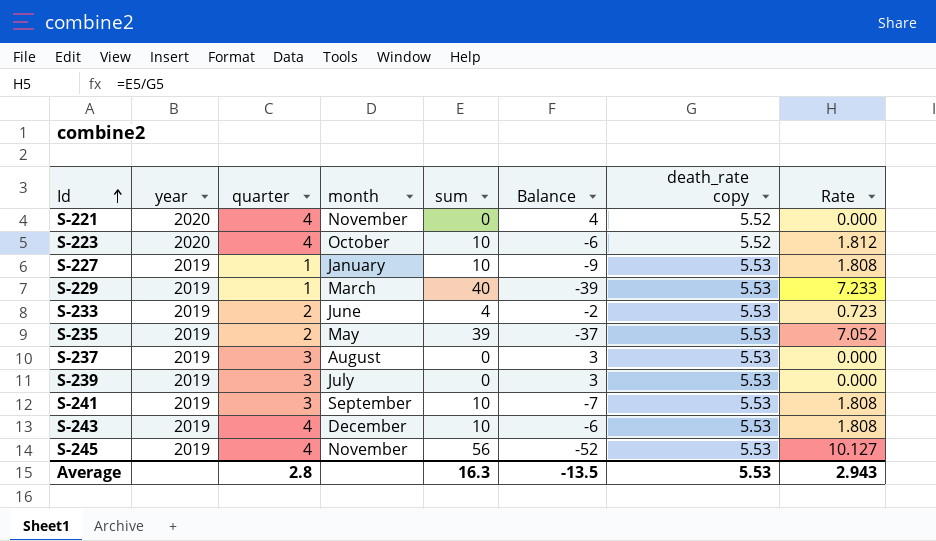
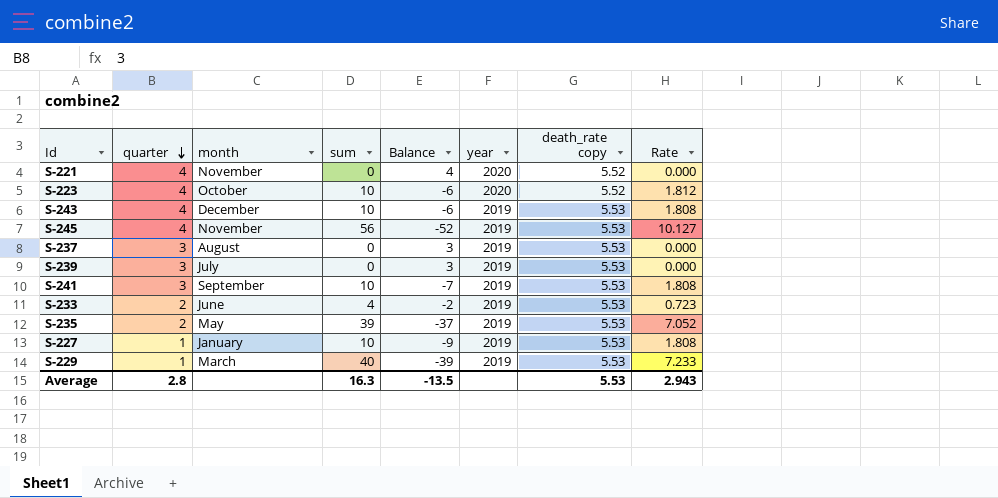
row order: Id ascending -> quarter descending
column year | position: 2 -> 6

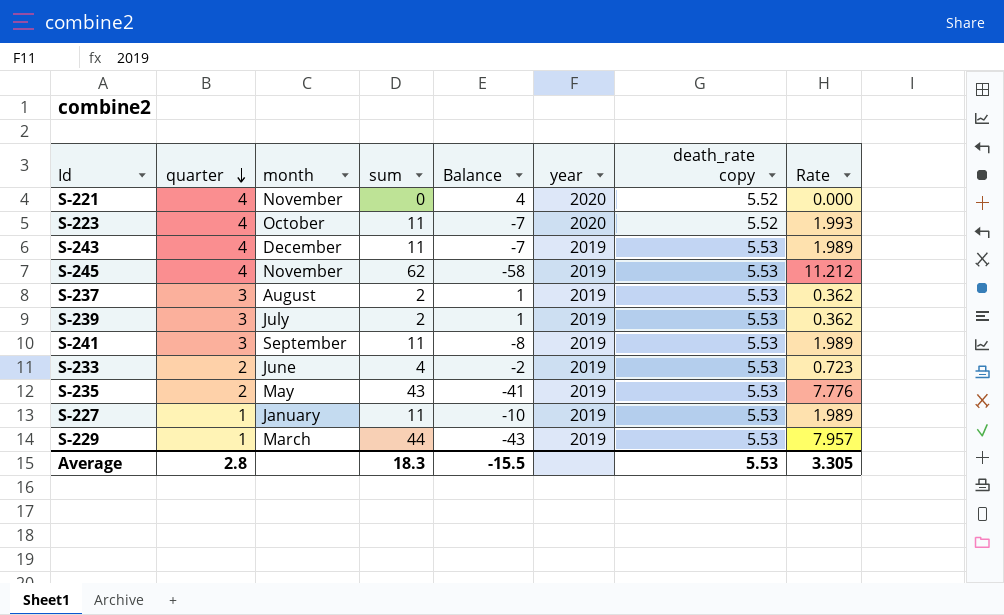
S-223 | sum: 10 -> 11
S-223 | Balance: -6 -> -7
S-223 | Rate: 1.812 -> 1.993
S-243 | sum: 10 -> 11
S-243 | Balance: -6 -> -7
S-243 | Rate: 1.808 -> 1.989
S-245 | sum: 56 -> 62
S-245 | Balance: -52 -> -58
S-245 | Rate: 10.127 -> 11.212
S-237 | sum: 0 -> 2
S-237 | Balance: 3 -> 1
S-237 | Rate: 0.000 -> 0.362
S-239 | sum: 0 -> 2
S-239 | Balance: 3 -> 1
S-239 | Rate: 0.000 -> 0.362
S-241 | sum: 10 -> 11
S-241 | Balance: -7 -> -8
S-241 | Rate: 1.808 -> 1.989
S-235 | sum: 39 -> 43
S-235 | Balance: -37 -> -41
S-235 | Rate: 7.052 -> 7.776
S-227 | sum: 10 -> 11
S-227 | Balance: -9 -> -10
S-227 | Rate: 1.808 -> 1.989
S-229 | sum: 40 -> 44
S-229 | Balance: -39 -> -43
S-229 | Rate: 7.233 -> 7.957
Average | sum: 16.3 -> 18.3
Average | Balance: -13.5 -> -15.5
Average | Rate: 2.943 -> 3.305

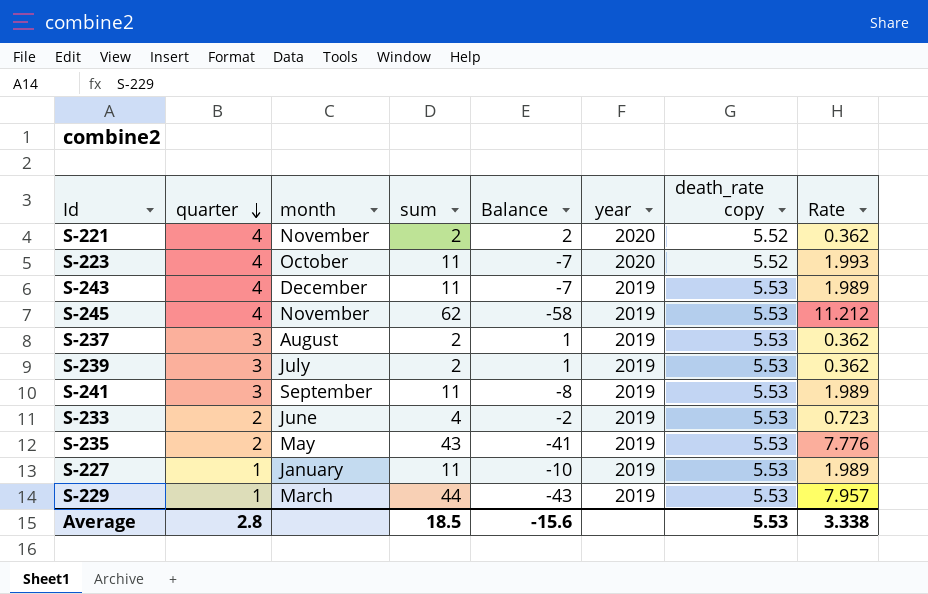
S-221 | sum: 0 -> 2
S-221 | Balance: 4 -> 2
S-221 | Rate: 0.000 -> 0.362
Average | sum: 18.3 -> 18.5
Average | Balance: -15.5 -> -15.6
Average | Rate: 3.305 -> 3.338

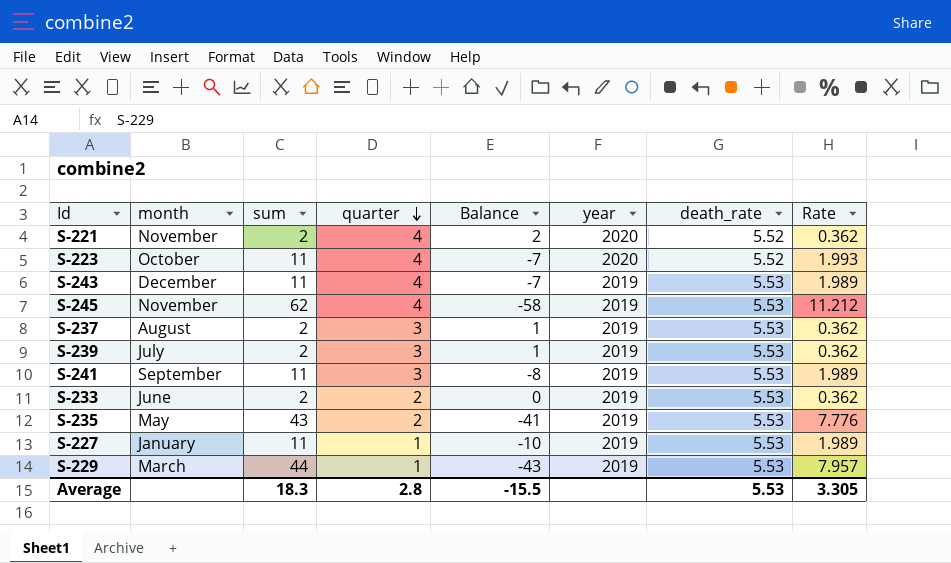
column quarter | position: 2 -> 4
column name: death_rate copy -> death_rate
S-233 | sum: 4 -> 2
S-233 | Balance: -2 -> 0
S-233 | Rate: 0.723 -> 0.362
Average | sum: 18.5 -> 18.3
Average | Balance: -15.6 -> -15.5
Average | Rate: 3.338 -> 3.305

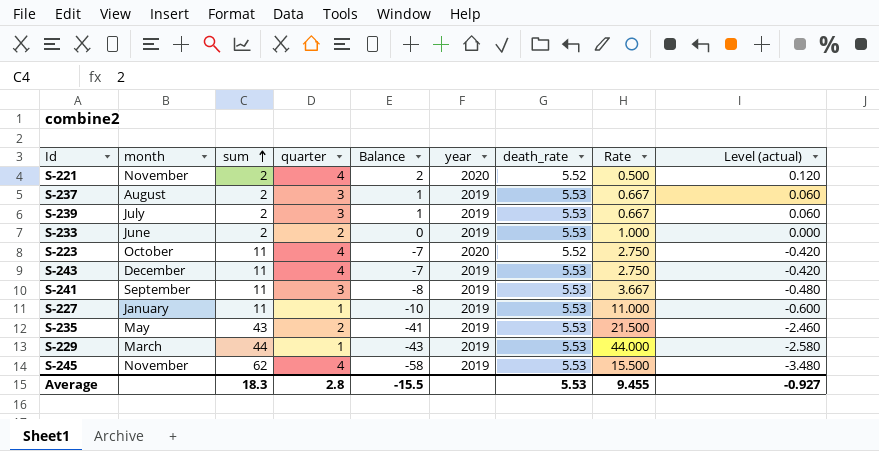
row order: quarter descending -> sum ascending
column Rate | formula: [sum] / [death_rate] -> [sum] / [quarter]
column Level (actual) | formula: none -> [Balance] * 0.06
Average | Rate: 3.305 -> 9.455

